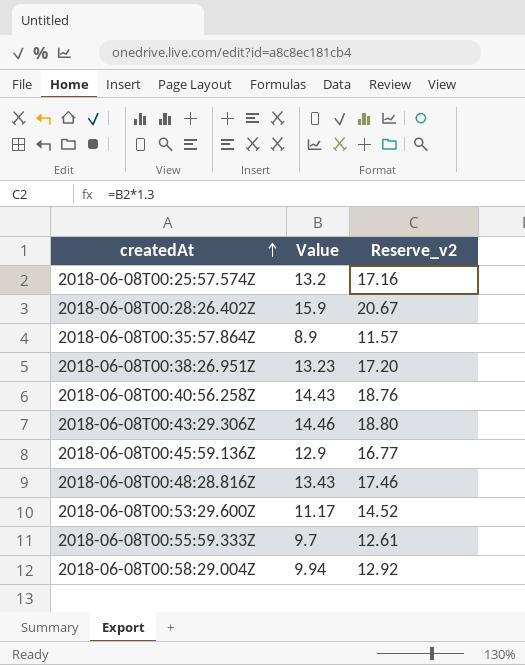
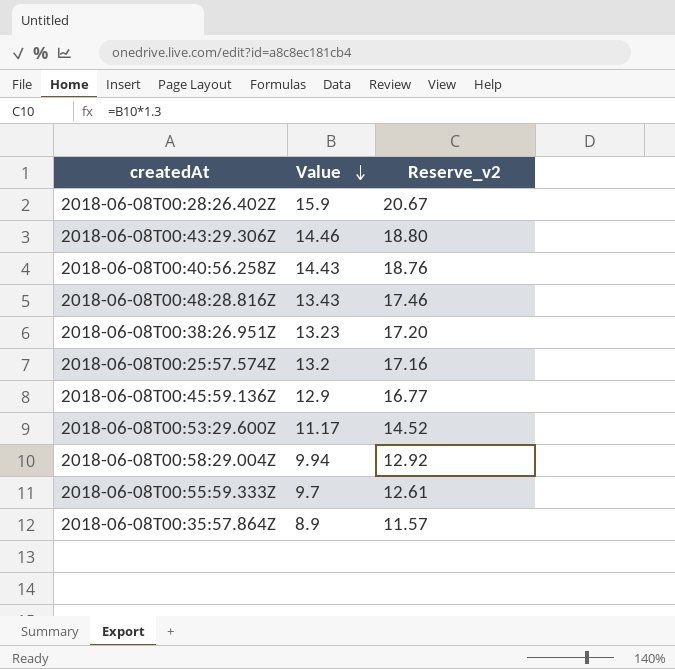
row order: createdAt ascending -> Value descending

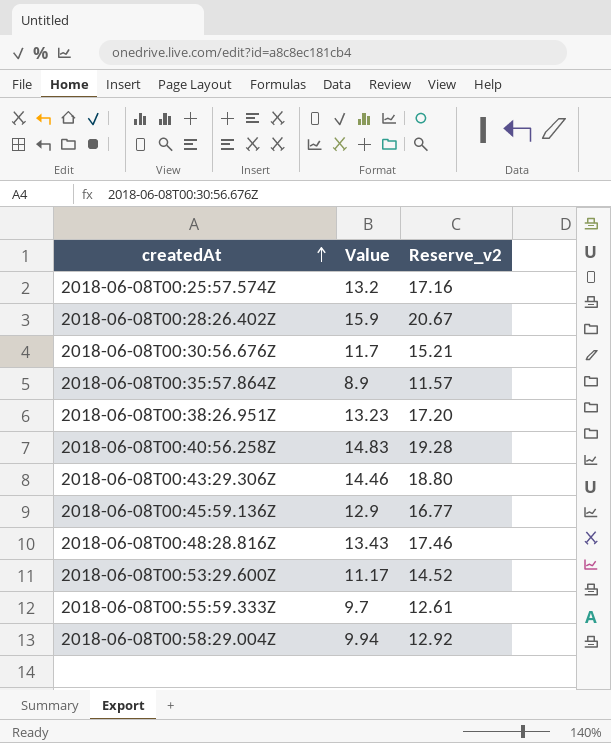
row order: Value descending -> createdAt ascending
row 2018-06-08T00:30:56.676Z: none -> 11.7 | 15.21
2018-06-08T00:40:56.258Z | Value: 14.43 -> 14.83
2018-06-08T00:40:56.258Z | Reserve_v2: 18.76 -> 19.28

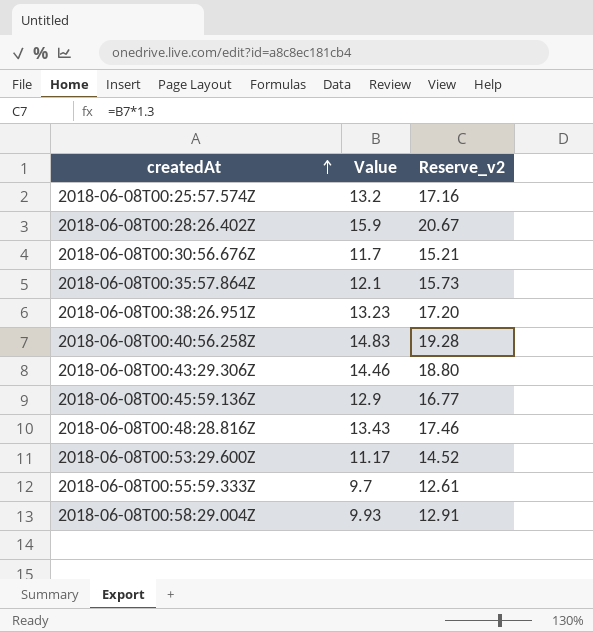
2018-06-08T00:35:57.864Z | Value: 8.9 -> 12.1
2018-06-08T00:35:57.864Z | Reserve_v2: 11.57 -> 15.73
2018-06-08T00:58:29.004Z | Value: 9.94 -> 9.93
2018-06-08T00:58:29.004Z | Reserve_v2: 12.92 -> 12.91

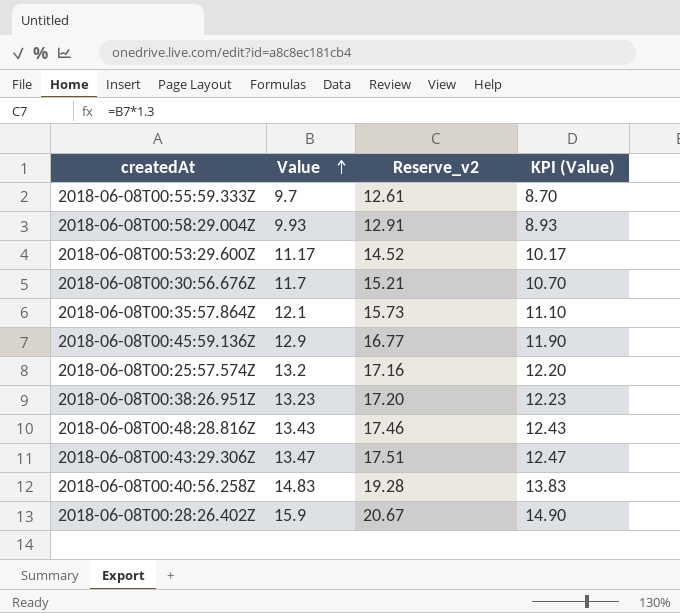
row order: createdAt ascending -> Value ascending
column KPI (Value) | formula: none -> [Value] - 1
2018-06-08T00:43:29.306Z | Value: 14.46 -> 13.47
2018-06-08T00:43:29.306Z | Reserve_v2: 18.80 -> 17.51

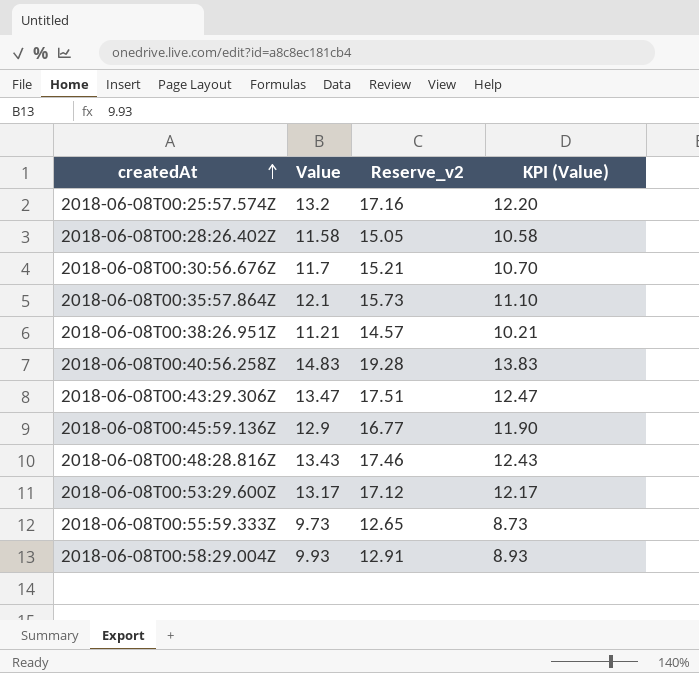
row order: Value ascending -> createdAt ascending
2018-06-08T00:28:26.402Z | Value: 15.9 -> 11.58
2018-06-08T00:28:26.402Z | Reserve_v2: 20.67 -> 15.05
2018-06-08T00:28:26.402Z | KPI (Value): 14.90 -> 10.58
2018-06-08T00:38:26.951Z | Value: 13.23 -> 11.21
2018-06-08T00:38:26.951Z | Reserve_v2: 17.20 -> 14.57
2018-06-08T00:38:26.951Z | KPI (Value): 12.23 -> 10.21
2018-06-08T00:53:29.600Z | Value: 11.17 -> 13.17
2018-06-08T00:53:29.600Z | Reserve_v2: 14.52 -> 17.12
2018-06-08T00:53:29.600Z | KPI (Value): 10.17 -> 12.17
2018-06-08T00:55:59.333Z | Value: 9.7 -> 9.73
2018-06-08T00:55:59.333Z | Reserve_v2: 12.61 -> 12.65
2018-06-08T00:55:59.333Z | KPI (Value): 8.70 -> 8.73

